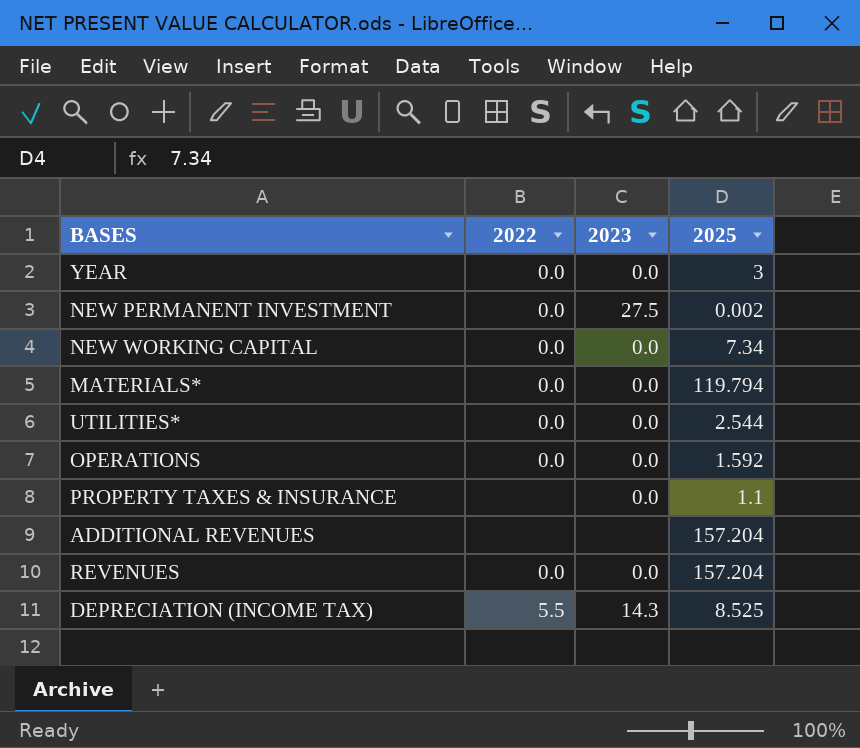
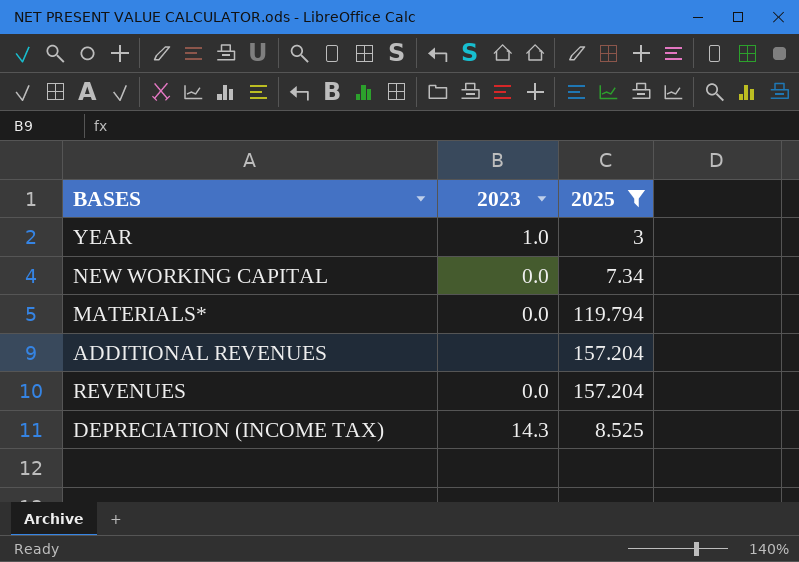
filter: none -> 2025 >= 3
column 2022 | position: 2 -> none
YEAR | 2023: 0.0 -> 1.0

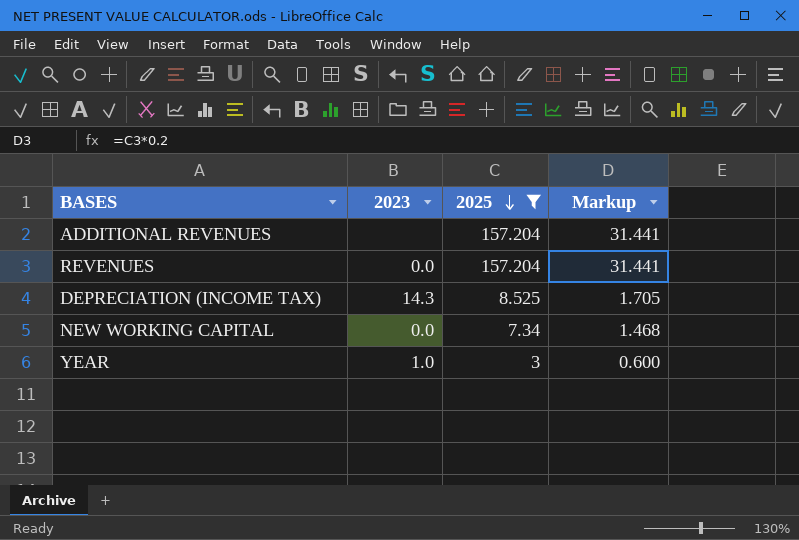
row order: none -> 2025 descending
column Markup | formula: none -> [2025] * 0.2
row MATERIALS*: 0.0 | 119.794 -> none

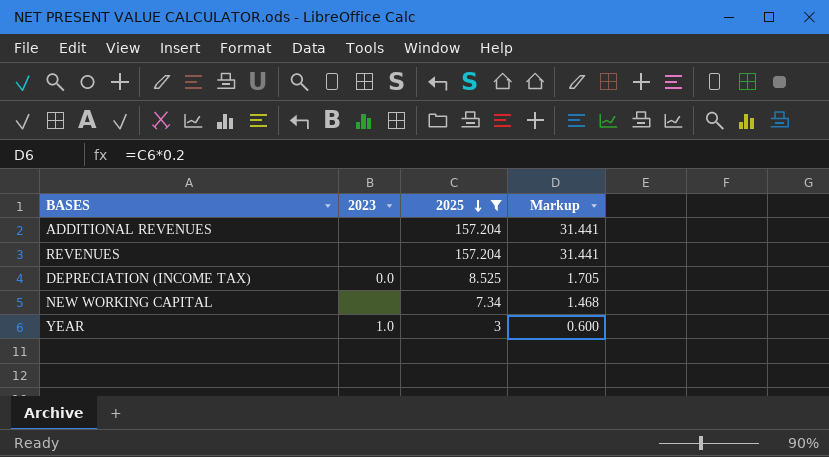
REVENUES | 2023: 0.0 -> none
DEPRECIATION (INCOME TAX) | 2023: 14.3 -> 0.0
NEW WORKING CAPITAL | 2023: 0.0 -> none

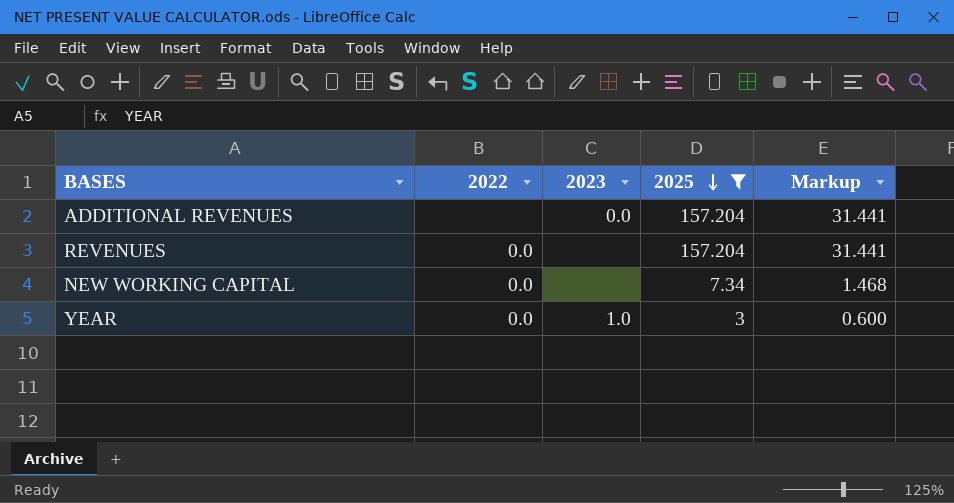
column 2022 | position: none -> 2
row DEPRECIATION (INCOME TAX): 0.0 | 8.525 | 1.705 -> none
ADDITIONAL REVENUES | 2023: none -> 0.0

